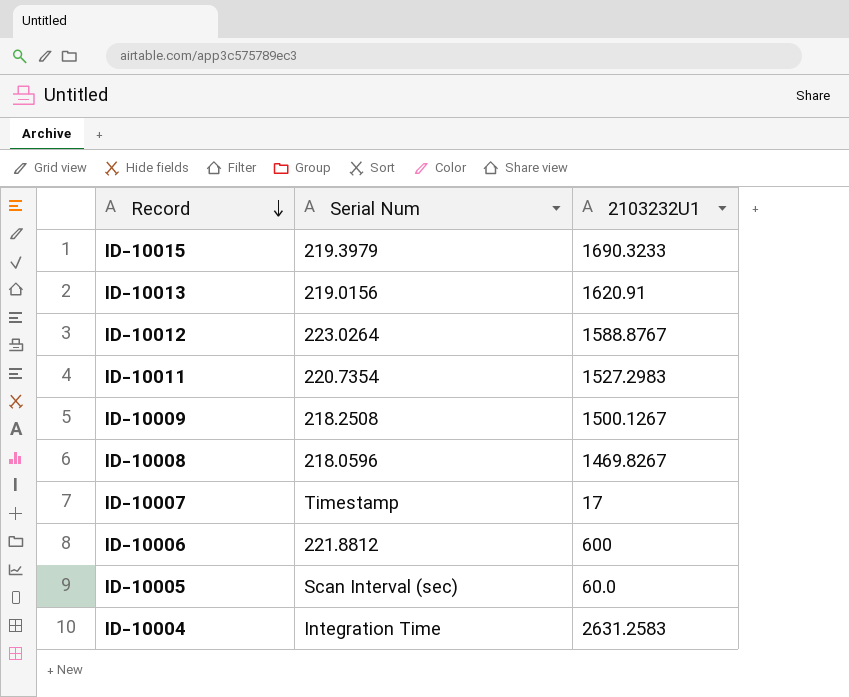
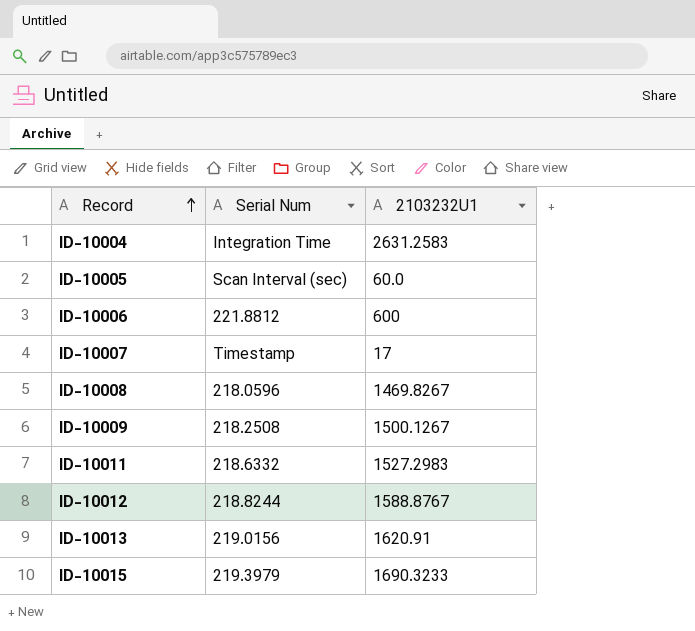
row order: Record descending -> Record ascending
ID-10011 | Serial Num: 220.7354 -> 218.6332
ID-10012 | Serial Num: 223.0264 -> 218.8244

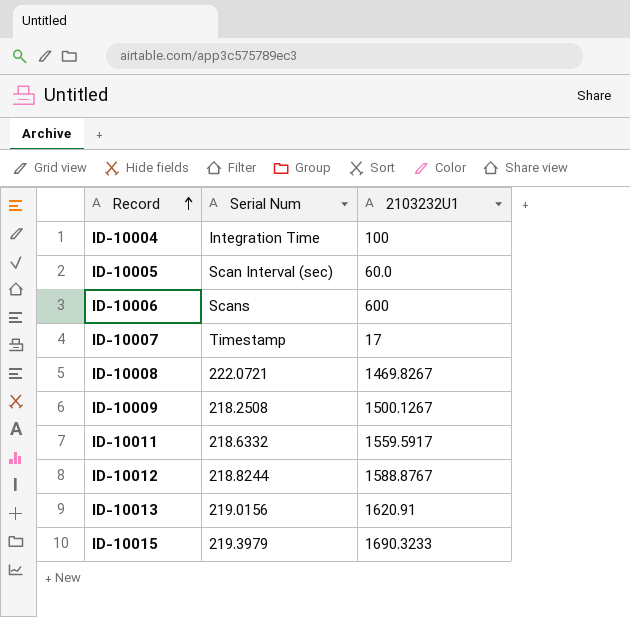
ID-10004 | 2103232U1: 2631.2583 -> 100
ID-10006 | Serial Num: 221.8812 -> Scans
ID-10008 | Serial Num: 218.0596 -> 222.0721
ID-10011 | 2103232U1: 1527.2983 -> 1559.5917

